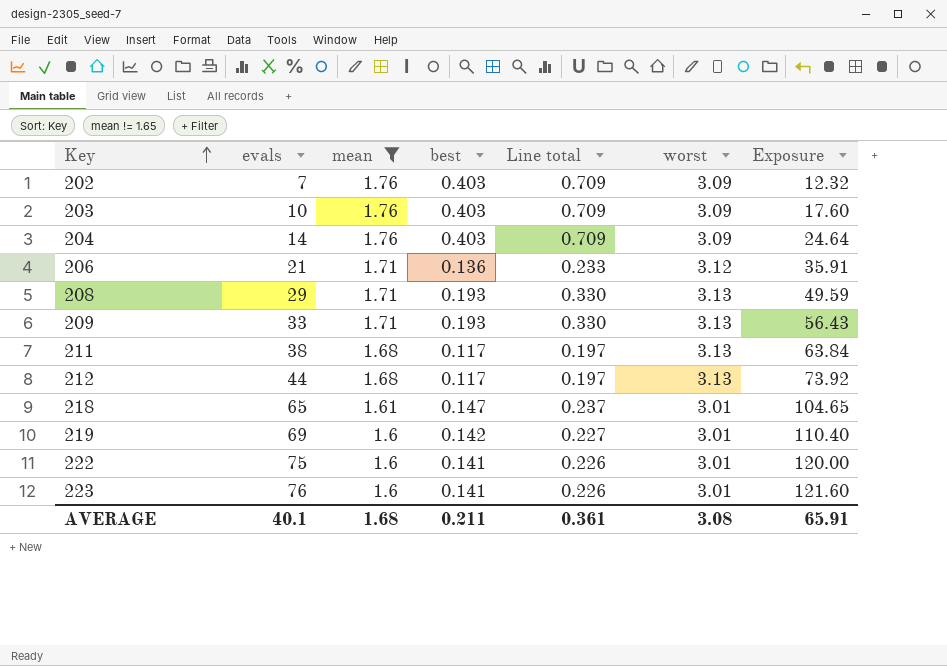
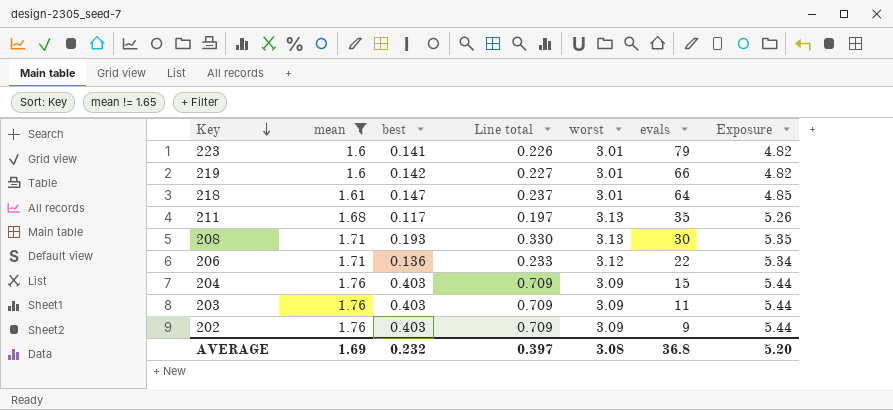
row order: Key ascending -> Key descending
column evals | position: 2 -> 6
column Exposure | formula: [evals] * [mean] -> [mean] * [worst]
row 209: 33 | 1.71 | 0.193 | 0.330 | 3.13 | 56.43 -> none
row 212: 44 | 1.68 | 0.117 | 0.197 | 3.13 | 73.92 -> none
row 222: 75 | 1.6 | 0.141 | 0.226 | 3.01 | 120.00 -> none
223 | evals: 76 -> 79
219 | evals: 69 -> 66
218 | evals: 65 -> 64
211 | evals: 38 -> 35
208 | evals: 29 -> 30
206 | evals: 21 -> 22
204 | evals: 14 -> 15
203 | evals: 10 -> 11
202 | evals: 7 -> 9
AVERAGE | mean: 1.68 -> 1.69
AVERAGE | best: 0.211 -> 0.232
AVERAGE | Line total: 0.361 -> 0.397
AVERAGE | evals: 40.1 -> 36.8
AVERAGE | Exposure: 65.91 -> 5.20

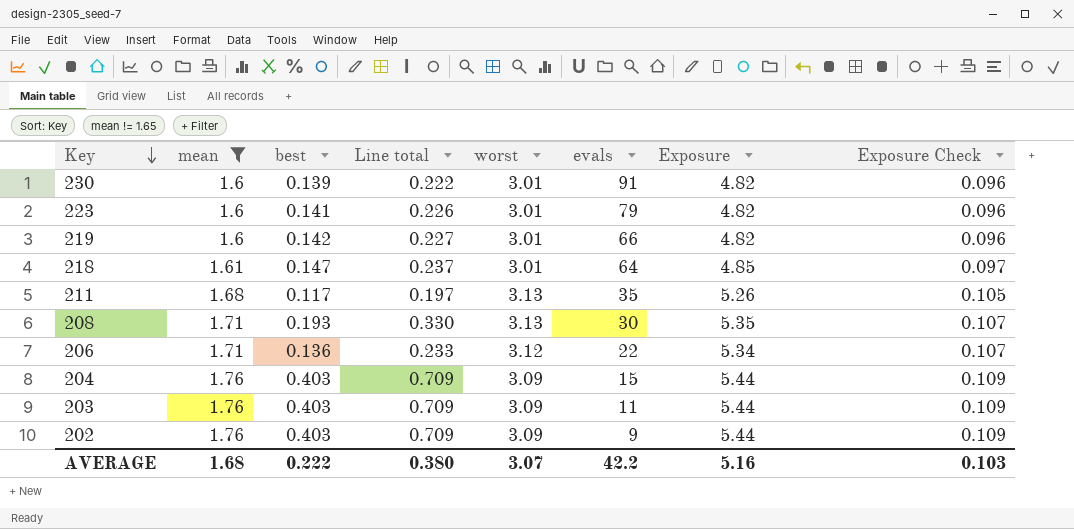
column Exposure Check | formula: none -> [Exposure] * 0.02
row 230: none -> 1.6 | 0.139 | 0.222 | 3.01 | 91 | 4.82 | 0.096
AVERAGE | mean: 1.69 -> 1.68
AVERAGE | best: 0.232 -> 0.222
AVERAGE | Line total: 0.397 -> 0.380
AVERAGE | worst: 3.08 -> 3.07
AVERAGE | evals: 36.8 -> 42.2
AVERAGE | Exposure: 5.20 -> 5.16

